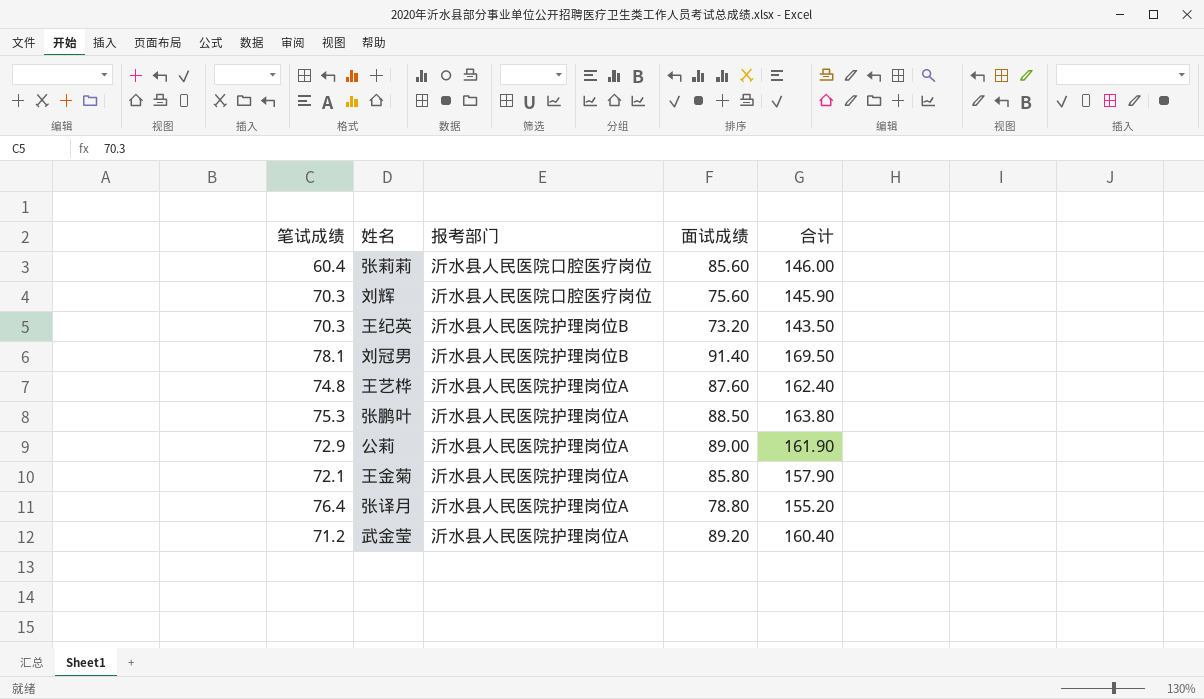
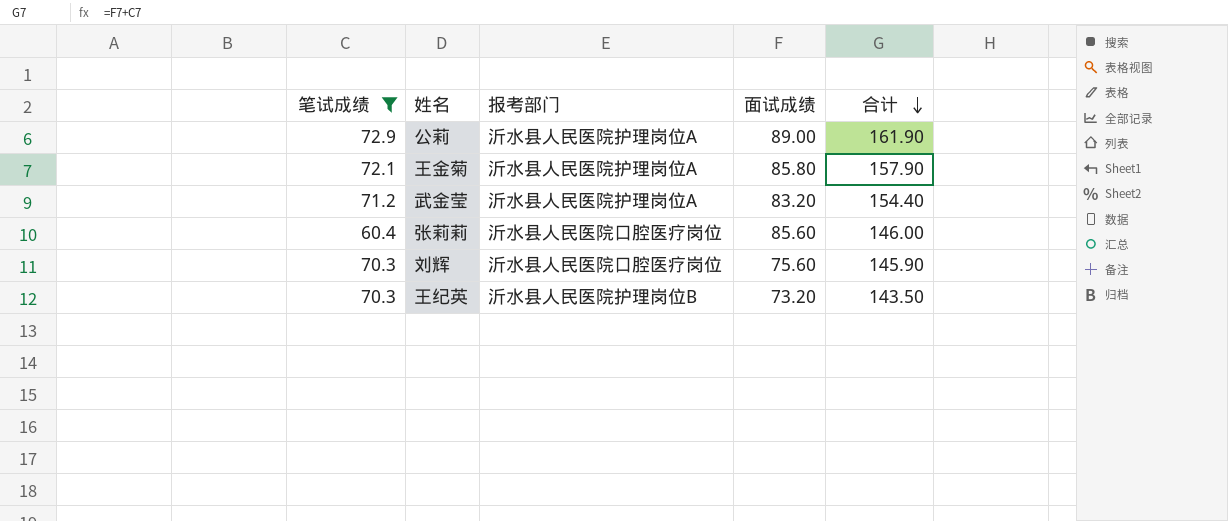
filter: none -> 笔试成绩 <= 72.9
row order: none -> 合计 descending
武金莹 | 面试成绩: 89.20 -> 83.20
武金莹 | 合计: 160.40 -> 154.40

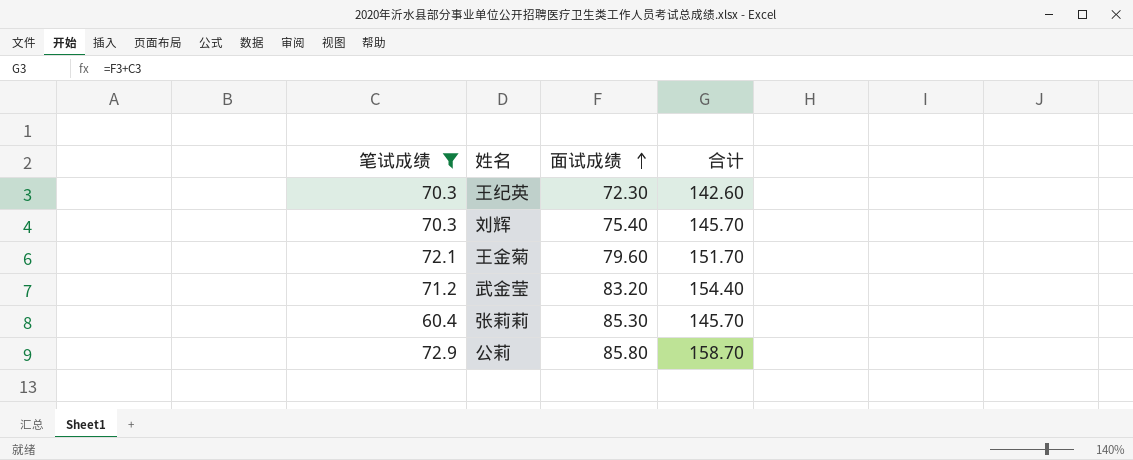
row order: 合计 descending -> 面试成绩 ascending
column 报考部门 | position: 3 -> none
王纪英 | 面试成绩: 73.20 -> 72.30
王纪英 | 合计: 143.50 -> 142.60
刘辉 | 面试成绩: 75.60 -> 75.40
刘辉 | 合计: 145.90 -> 145.70
王金菊 | 面试成绩: 85.80 -> 79.60
王金菊 | 合计: 157.90 -> 151.70
张莉莉 | 面试成绩: 85.60 -> 85.30
张莉莉 | 合计: 146.00 -> 145.70
公莉 | 面试成绩: 89.00 -> 85.80
公莉 | 合计: 161.90 -> 158.70

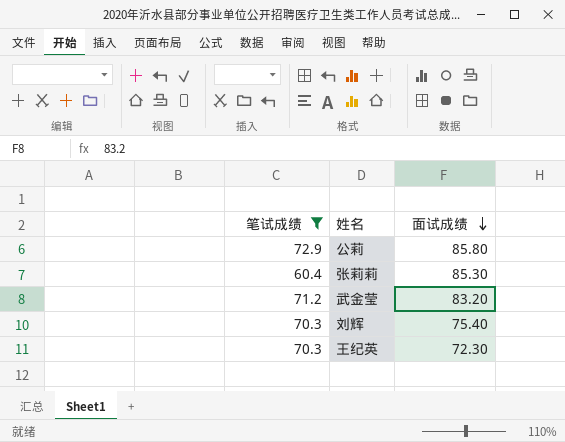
row order: 面试成绩 ascending -> 面试成绩 descending
column 合计 | formula: [笔试成绩] + [面试成绩] -> none
row 王金菊: 72.1 | 79.60 | 151.70 -> none

